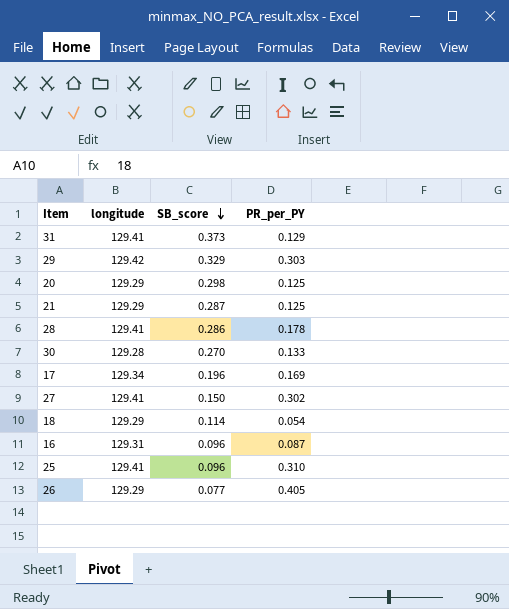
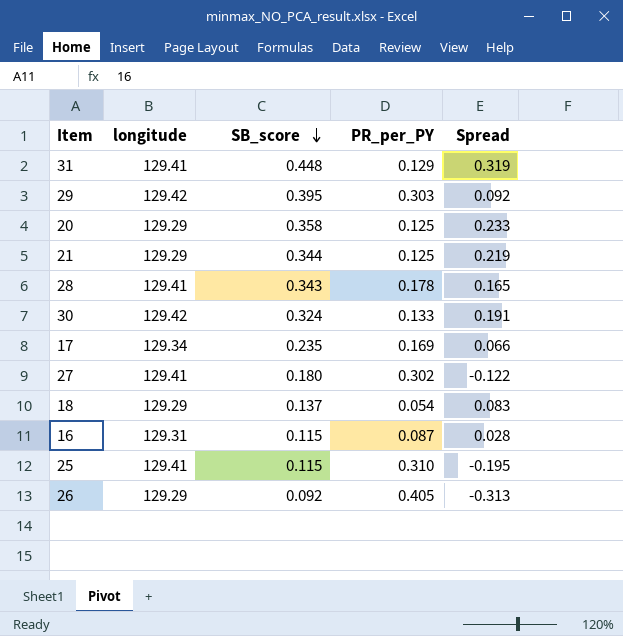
column Spread | formula: none -> [SB_score] - [PR_per_PY]
31 | SB_score: 0.373 -> 0.448
29 | SB_score: 0.329 -> 0.395
20 | SB_score: 0.298 -> 0.358
21 | SB_score: 0.287 -> 0.344
28 | SB_score: 0.286 -> 0.343
30 | longitude: 129.28 -> 129.42
30 | SB_score: 0.270 -> 0.324
17 | SB_score: 0.196 -> 0.235
27 | SB_score: 0.150 -> 0.180
18 | SB_score: 0.114 -> 0.137
16 | SB_score: 0.096 -> 0.115
25 | SB_score: 0.096 -> 0.115
26 | SB_score: 0.077 -> 0.092

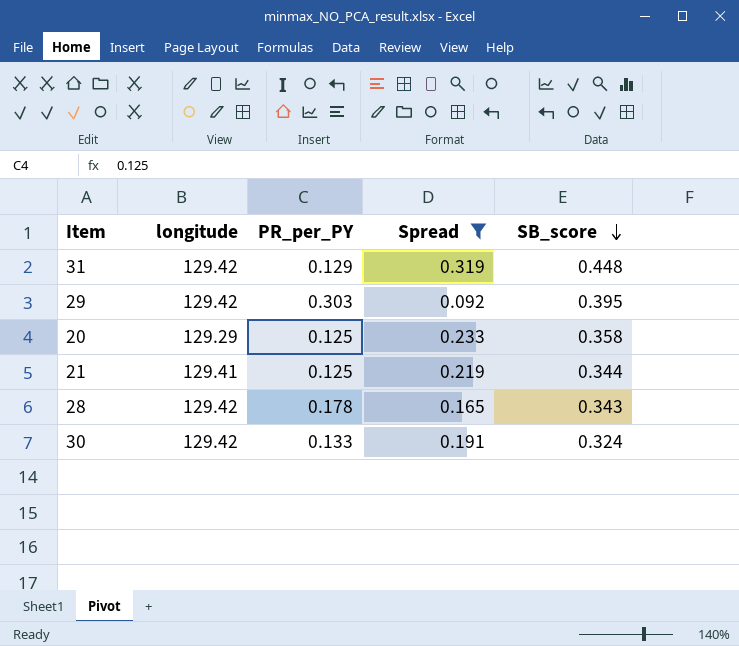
filter: none -> Spread >= 0.092
column SB_score | position: 3 -> 5
31 | longitude: 129.41 -> 129.42
21 | longitude: 129.29 -> 129.41
28 | longitude: 129.41 -> 129.42

